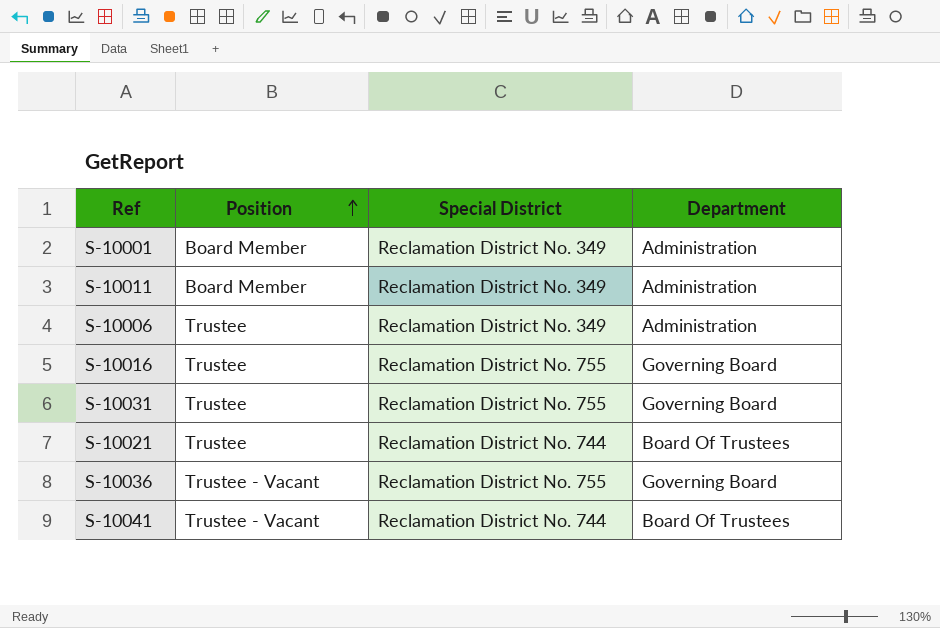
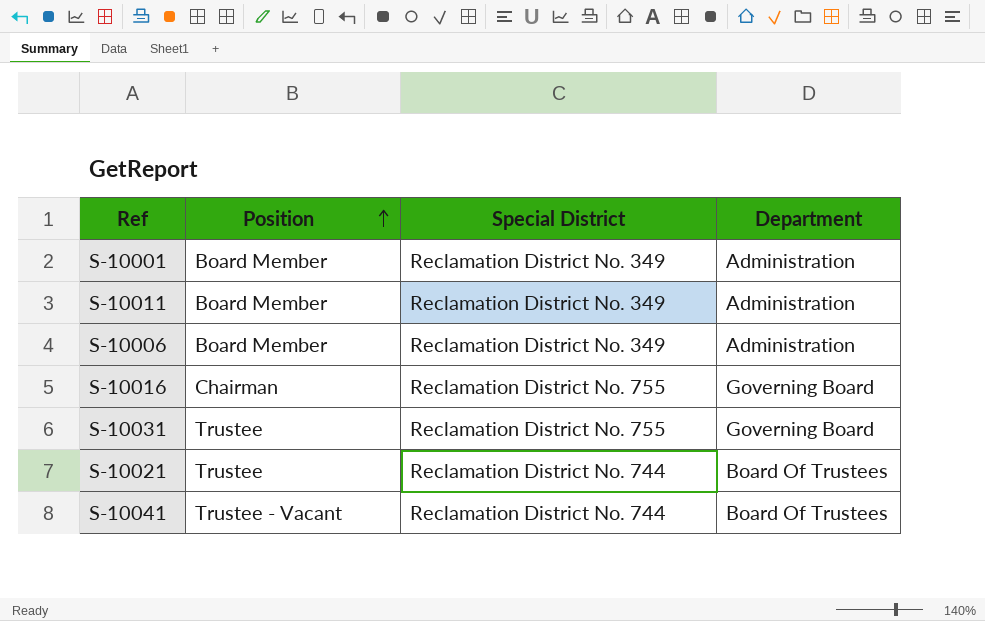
row S-10036: Trustee - Vacant | Reclamation District No. 755 | Governing Board -> none
S-10006 | Position: Trustee -> Board Member
S-10016 | Position: Trustee -> Chairman

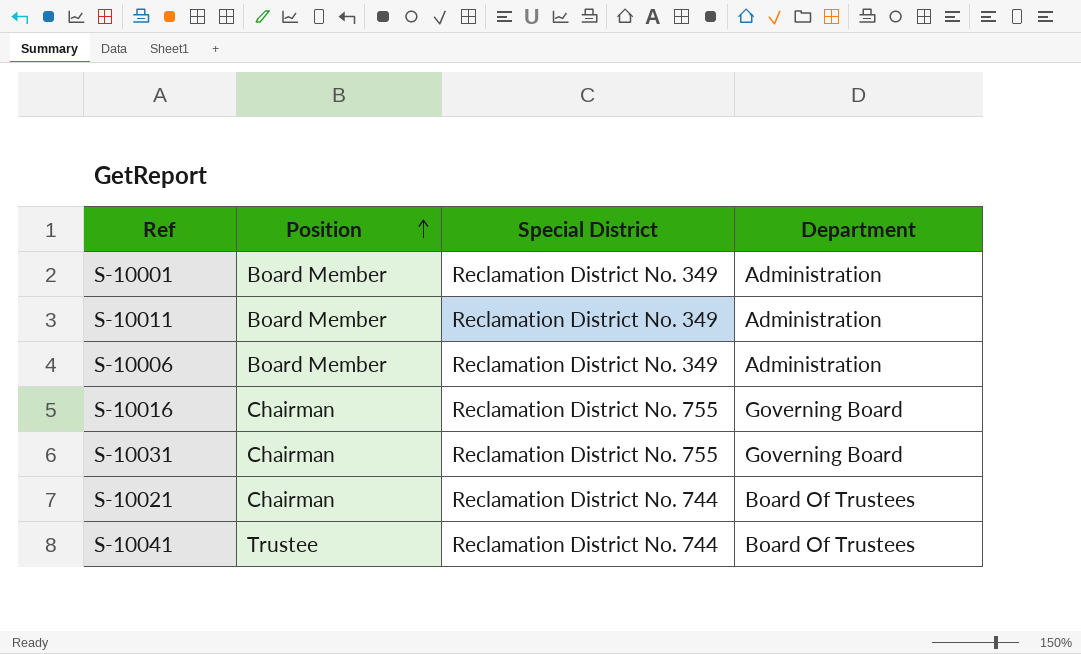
S-10031 | Position: Trustee -> Chairman
S-10021 | Position: Trustee -> Chairman
S-10041 | Position: Trustee - Vacant -> Trustee

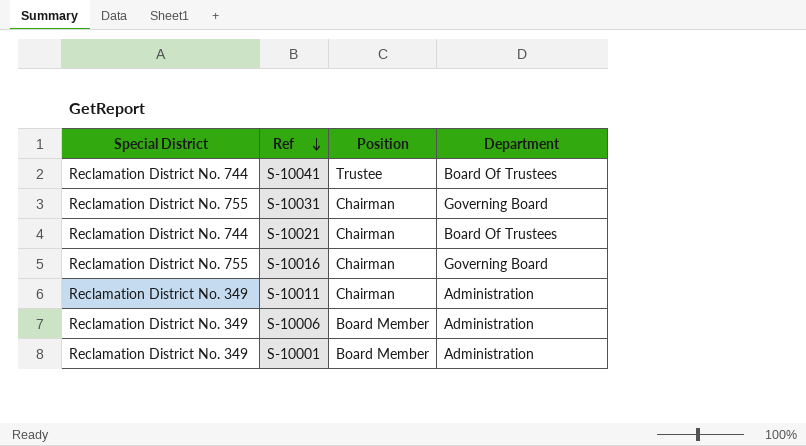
row order: Position ascending -> Ref descending
column Special District | position: 3 -> 1
S-10011 | Position: Board Member -> Chairman

